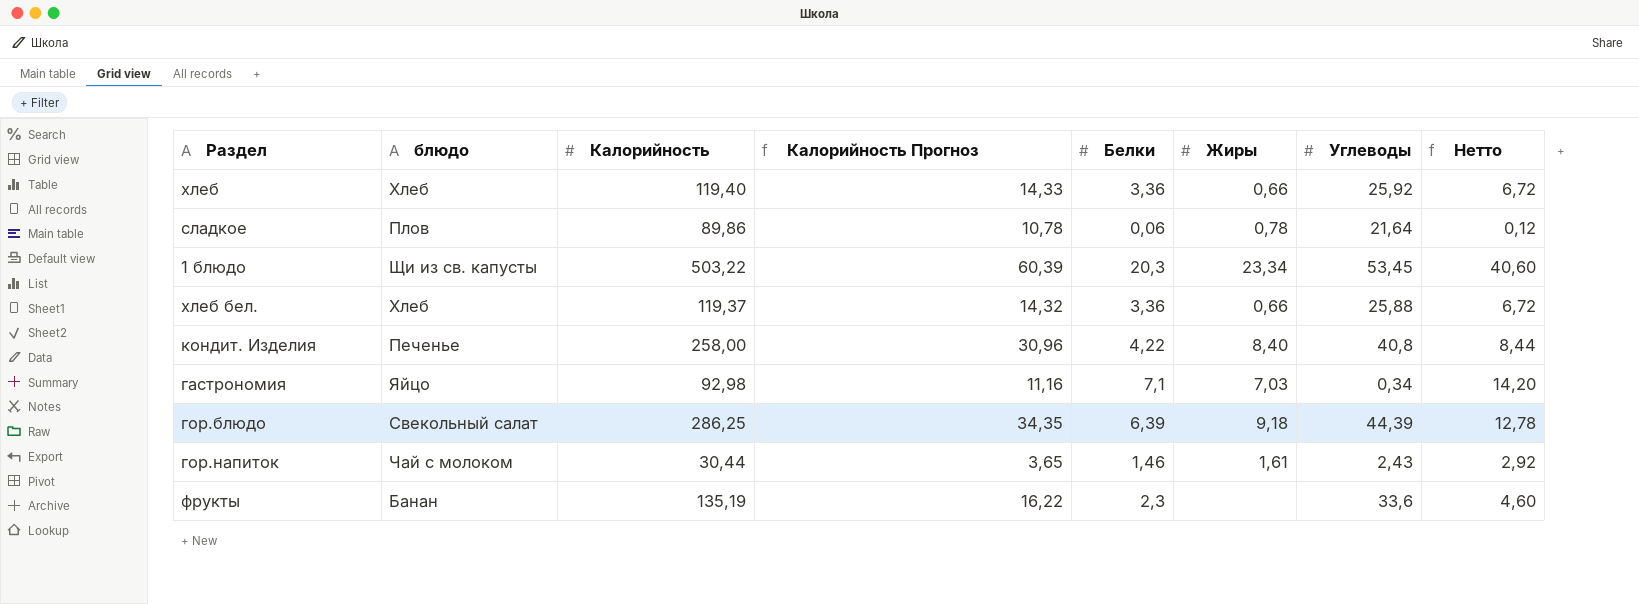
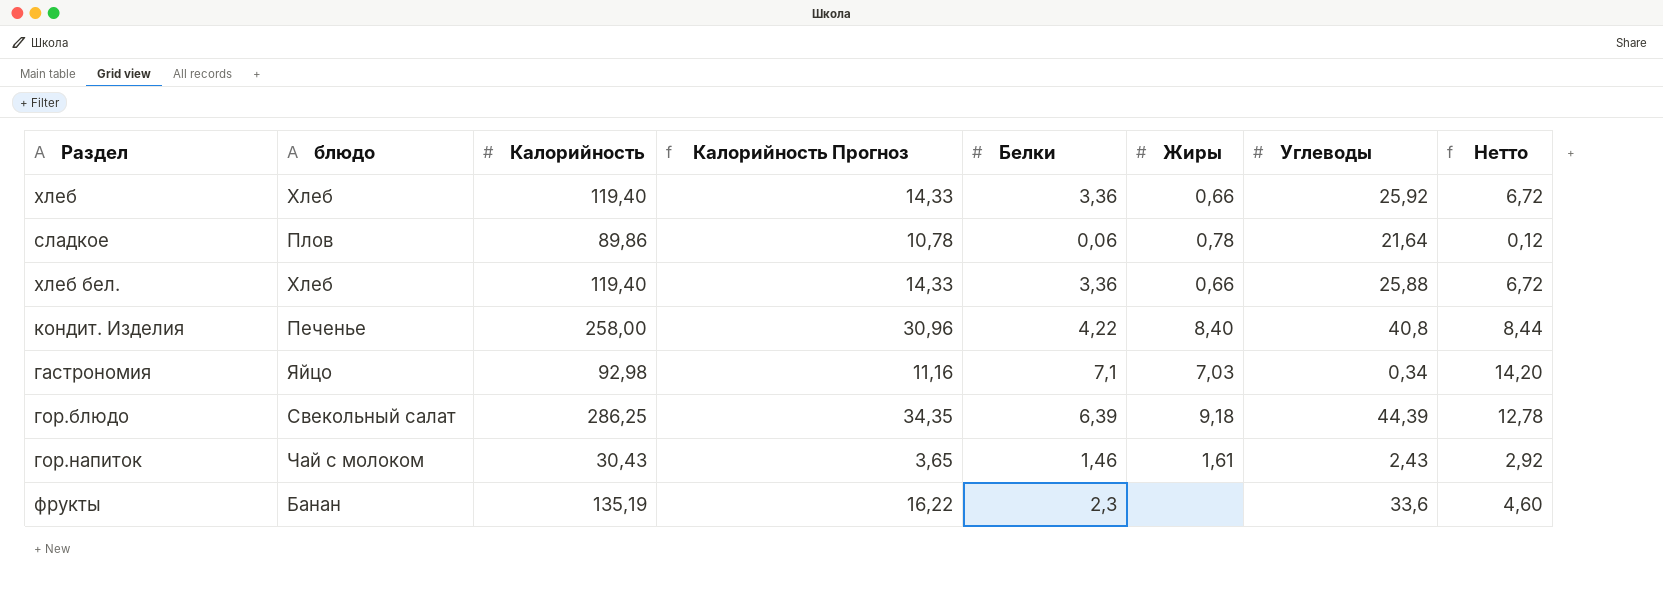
row 1 блюдо: Щи из св. капусты | 503,22 | 60,39 | 20,3 | 23,34 | 53,45 | 40,60 -> none
хлеб бел. | Калорийность: 119,37 -> 119,40
хлеб бел. | Калорийность Прогноз: 14,32 -> 14,33
гор.напиток | Калорийность: 30,44 -> 30,43

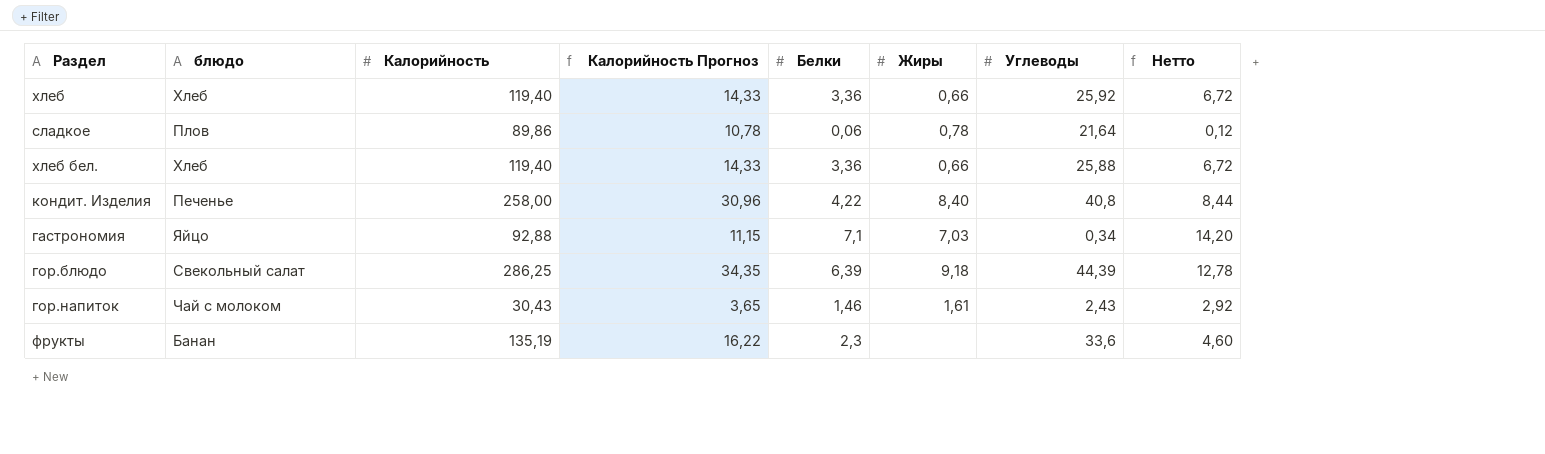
гастрономия | Калорийность: 92,98 -> 92,88
гастрономия | Калорийность Прогноз: 11,16 -> 11,15

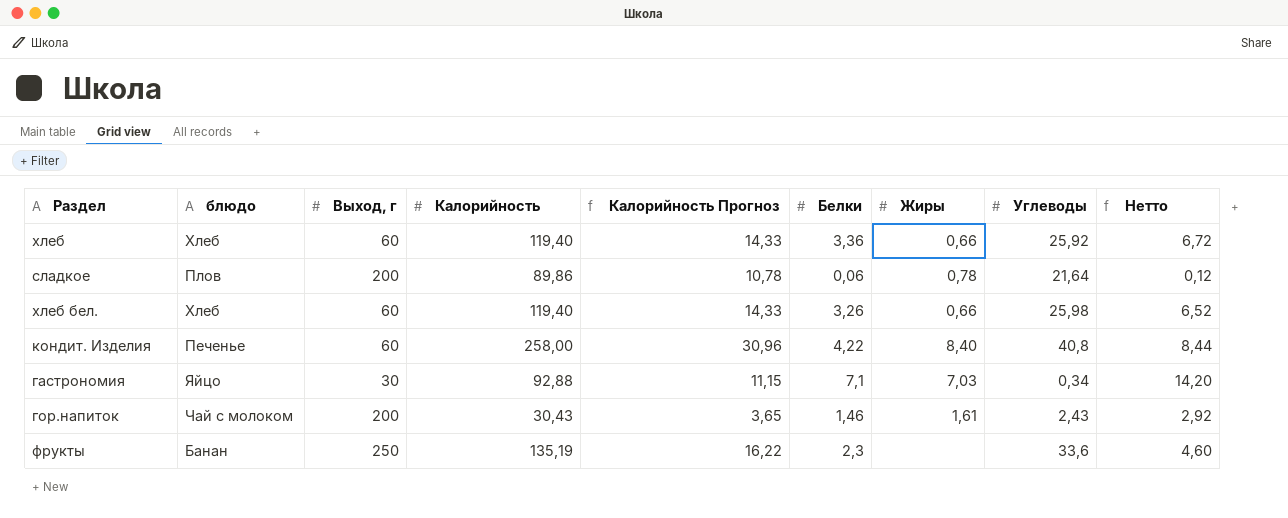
column Выход, г | position: none -> 3
row гор.блюдо: Свекольный салат | 286,25 | 34,35 | 6,39 | 9,18 | 44,39 | 12,78 -> none
хлеб бел. | Белки: 3,36 -> 3,26
хлеб бел. | Углеводы: 25,88 -> 25,98
хлеб бел. | Нетто: 6,72 -> 6,52

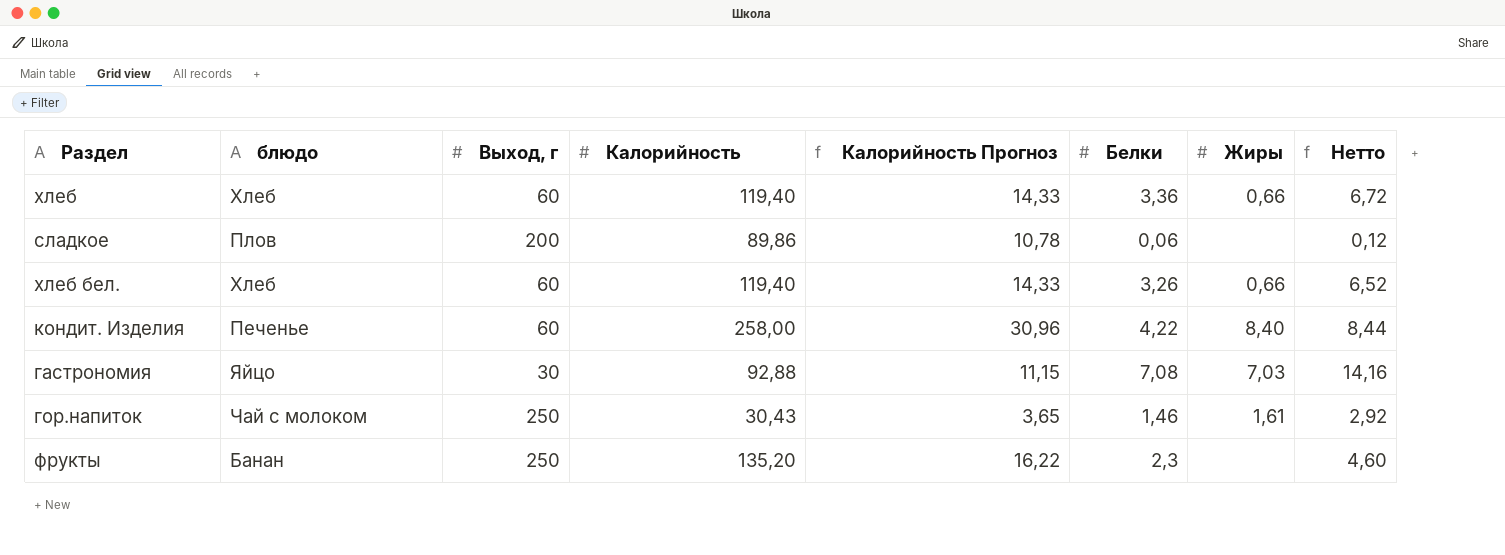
column Углеводы | position: 8 -> none
сладкое | Жиры: 0,78 -> none
гастрономия | Белки: 7,1 -> 7,08
гастрономия | Нетто: 14,20 -> 14,16
гор.напиток | Выход, г: 200 -> 250
фрукты | Калорийность: 135,19 -> 135,20

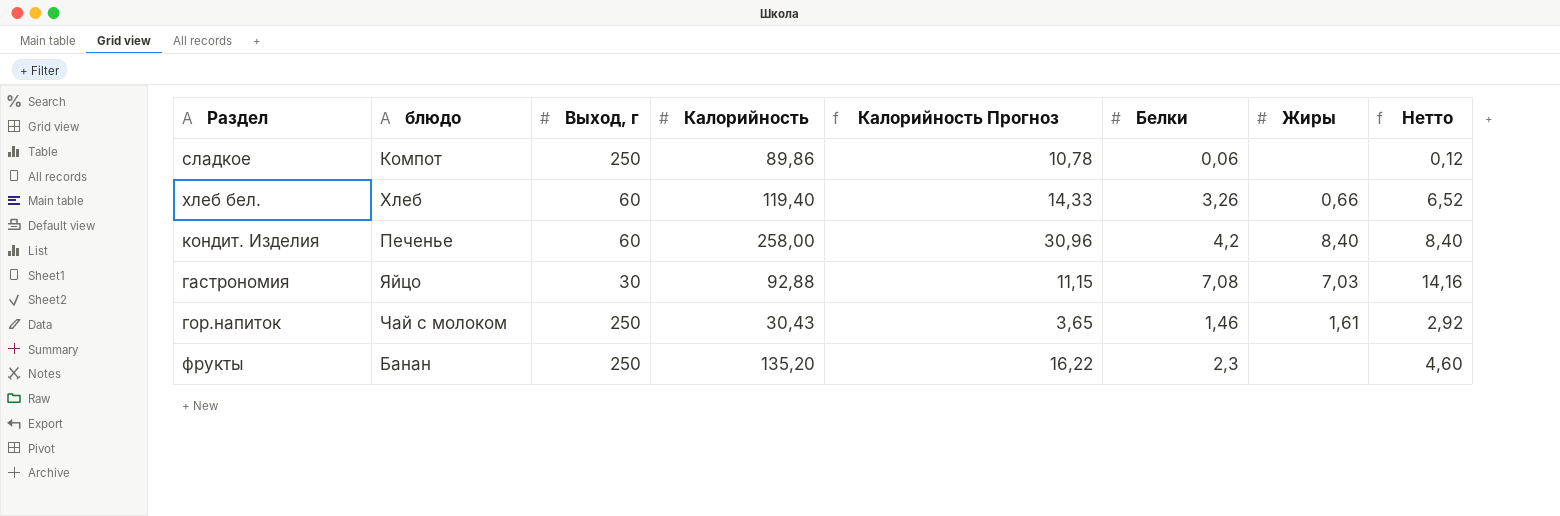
row хлеб: Хлеб | 60 | 119,40 | 14,33 | 3,36 | 0,66 | 6,72 -> none
сладкое | блюдо: Плов -> Компот
сладкое | Выход, г: 200 -> 250
кондит. Изделия | Белки: 4,22 -> 4,2
кондит. Изделия | Нетто: 8,44 -> 8,40

